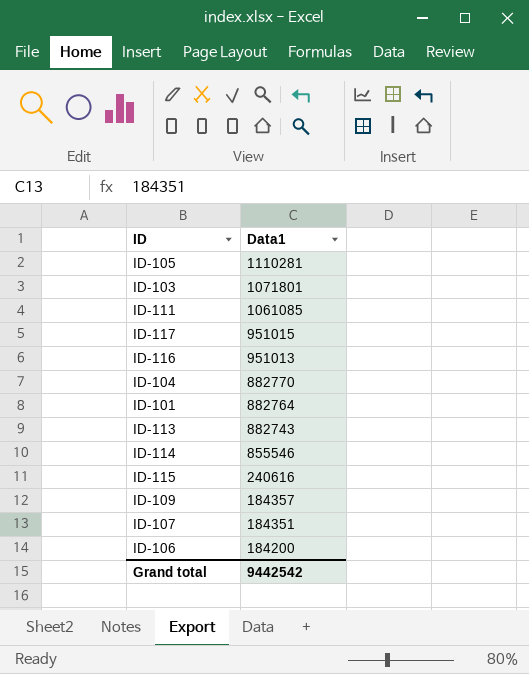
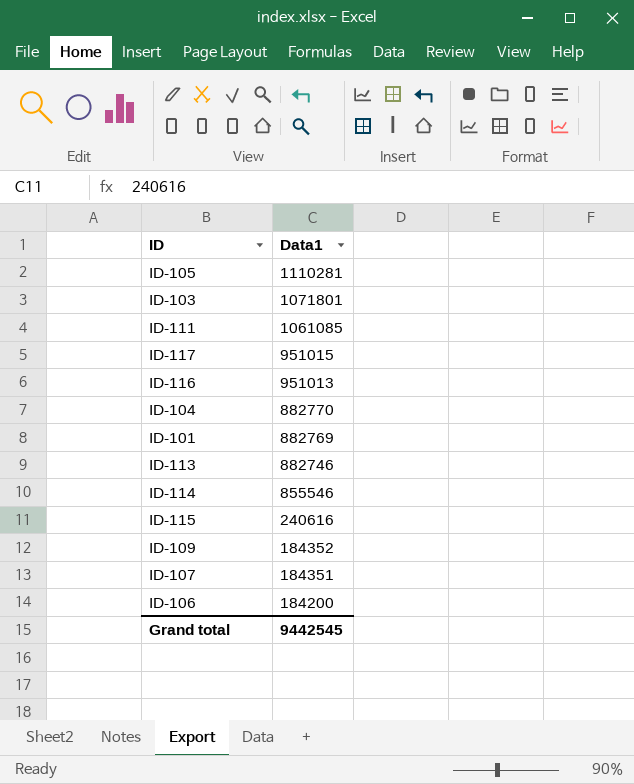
ID-101 | Data1: 882764 -> 882769
ID-113 | Data1: 882743 -> 882746
ID-109 | Data1: 184357 -> 184352
Grand total | Data1: 9442542 -> 9442545

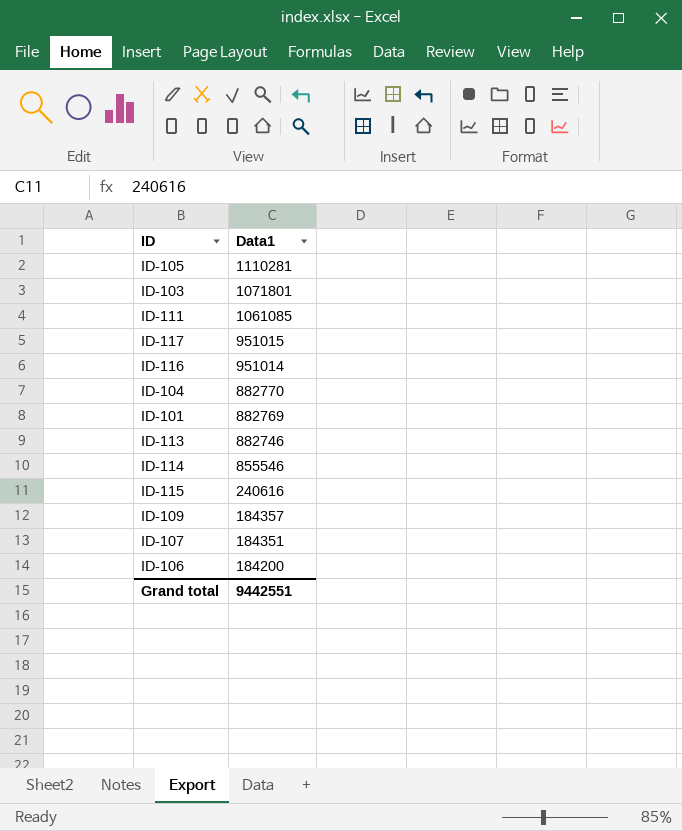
ID-116 | Data1: 951013 -> 951014
ID-109 | Data1: 184352 -> 184357
Grand total | Data1: 9442545 -> 9442551

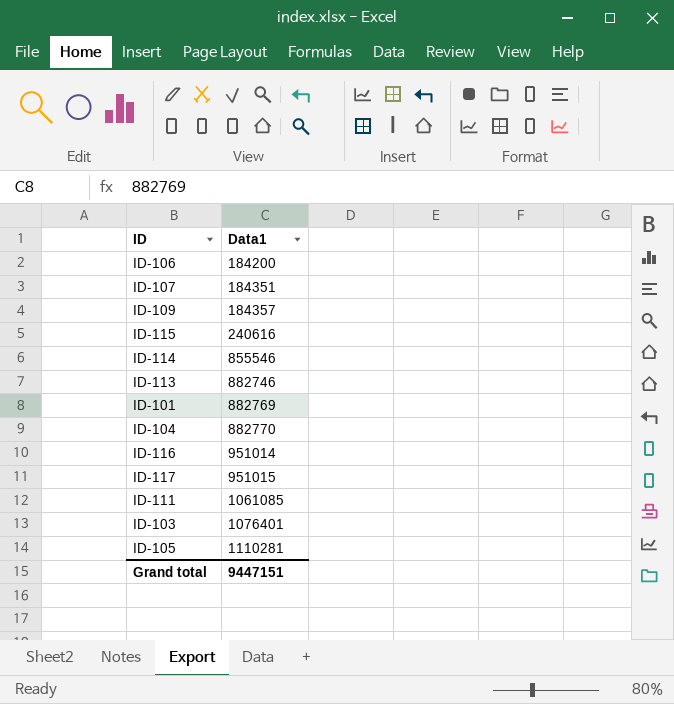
row order: Data1 descending -> Data1 ascending
ID-103 | Data1: 1071801 -> 1076401
Grand total | Data1: 9442551 -> 9447151

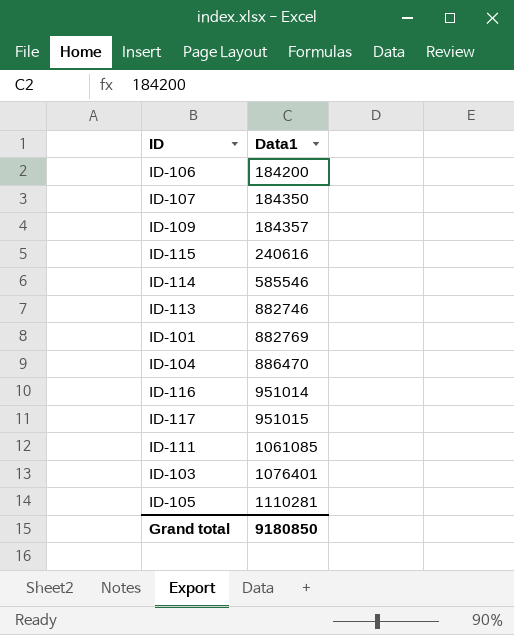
ID-107 | Data1: 184351 -> 184350
ID-114 | Data1: 855546 -> 585546
ID-104 | Data1: 882770 -> 886470
Grand total | Data1: 9447151 -> 9180850

